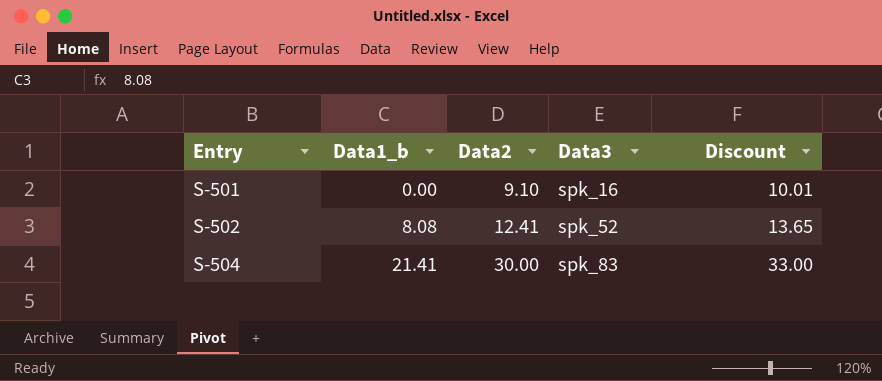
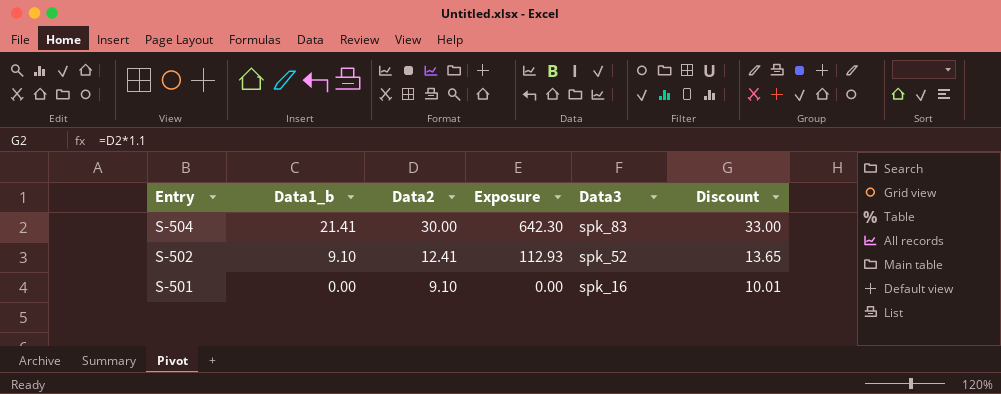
row order: Entry ascending -> Entry descending
column Exposure | formula: none -> [Data1_b] * [Data2]
S-502 | Data1_b: 8.08 -> 9.10

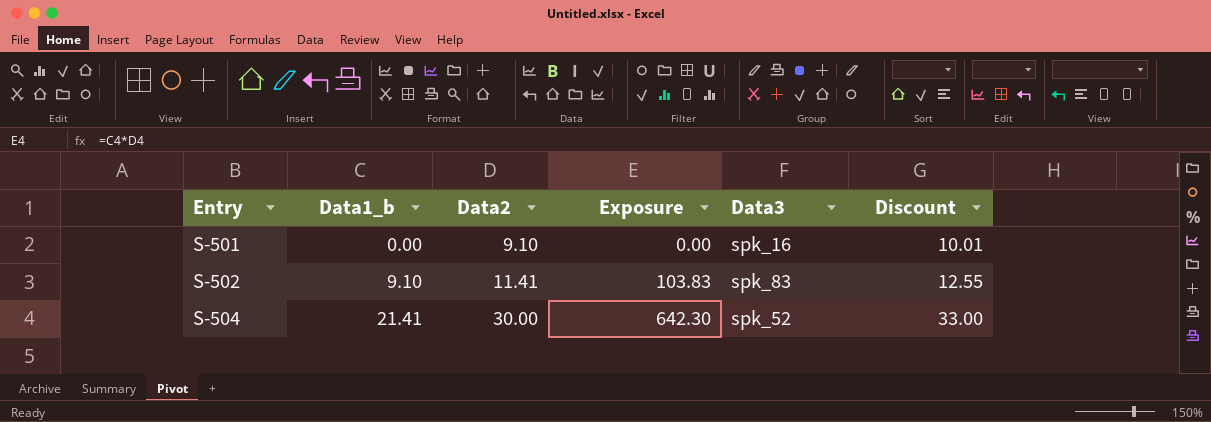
row order: Entry descending -> Entry ascending
S-502 | Data2: 12.41 -> 11.41
S-502 | Exposure: 112.93 -> 103.83
S-502 | Data3: spk_52 -> spk_83
S-502 | Discount: 13.65 -> 12.55
S-504 | Data3: spk_83 -> spk_52

